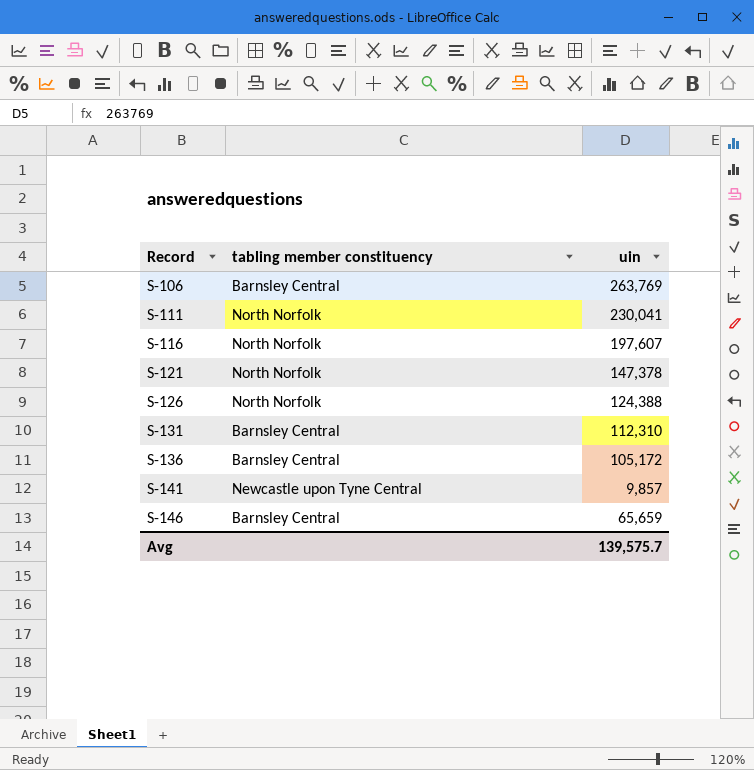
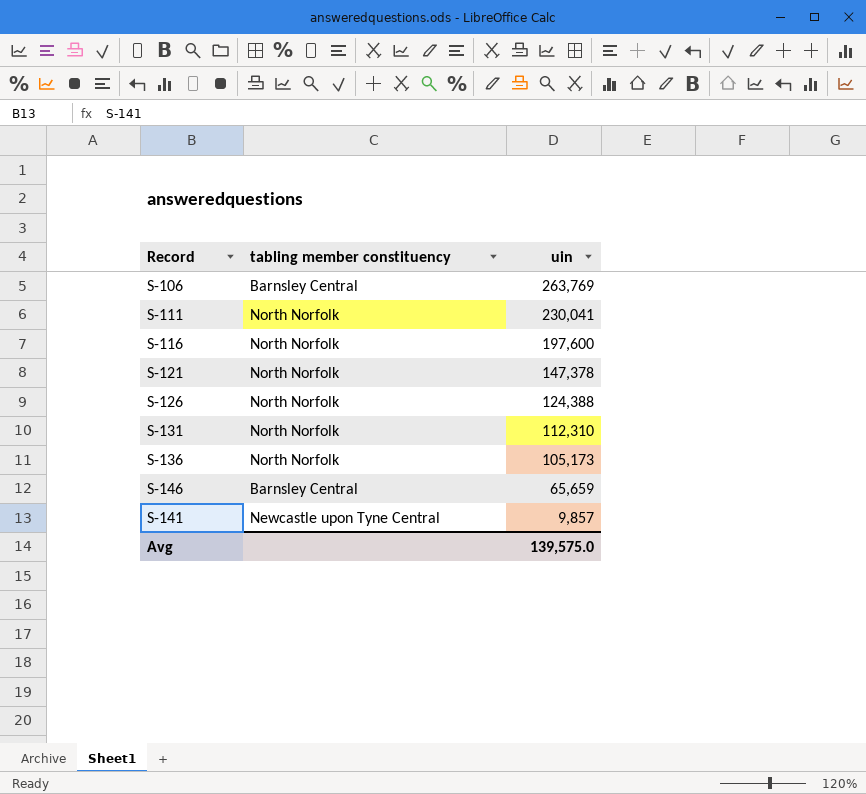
row order: Record ascending -> uin descending
S-116 | uin: 197,607 -> 197,600
S-131 | tabling member constituency: Barnsley Central -> North Norfolk
S-136 | tabling member constituency: Barnsley Central -> North Norfolk
S-136 | uin: 105,172 -> 105,173
Avg | uin: 139,575.7 -> 139,575.0

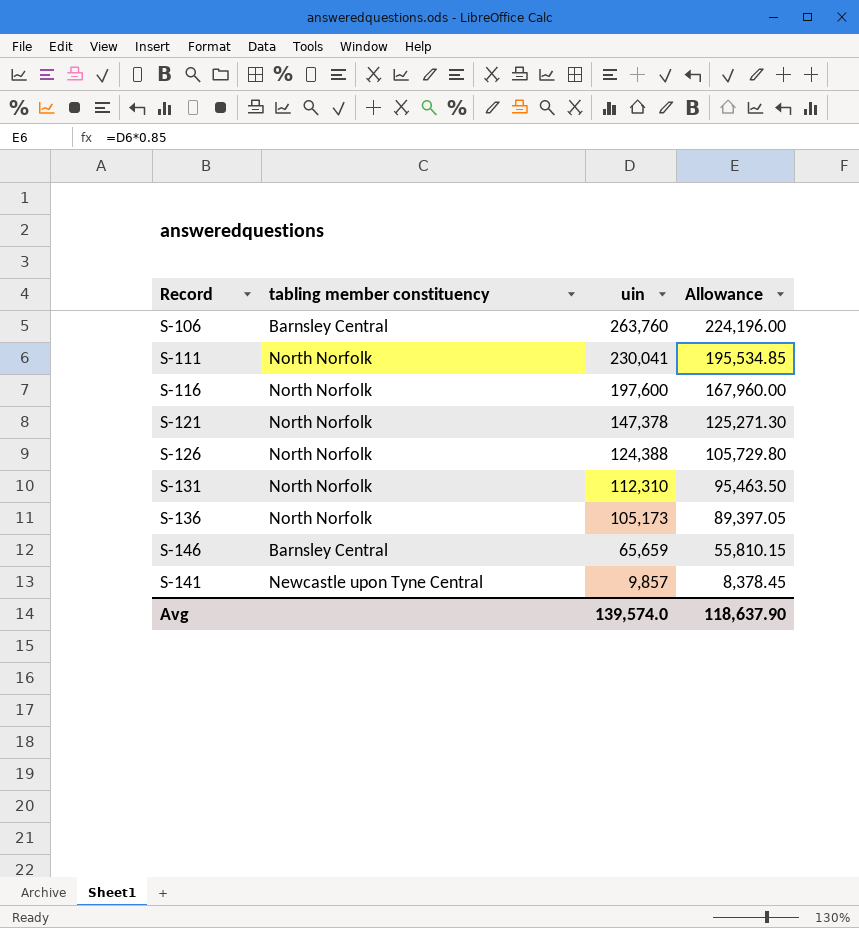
column Allowance | formula: none -> [uin] * 0.85
S-106 | uin: 263,769 -> 263,760
Avg | uin: 139,575.0 -> 139,574.0

